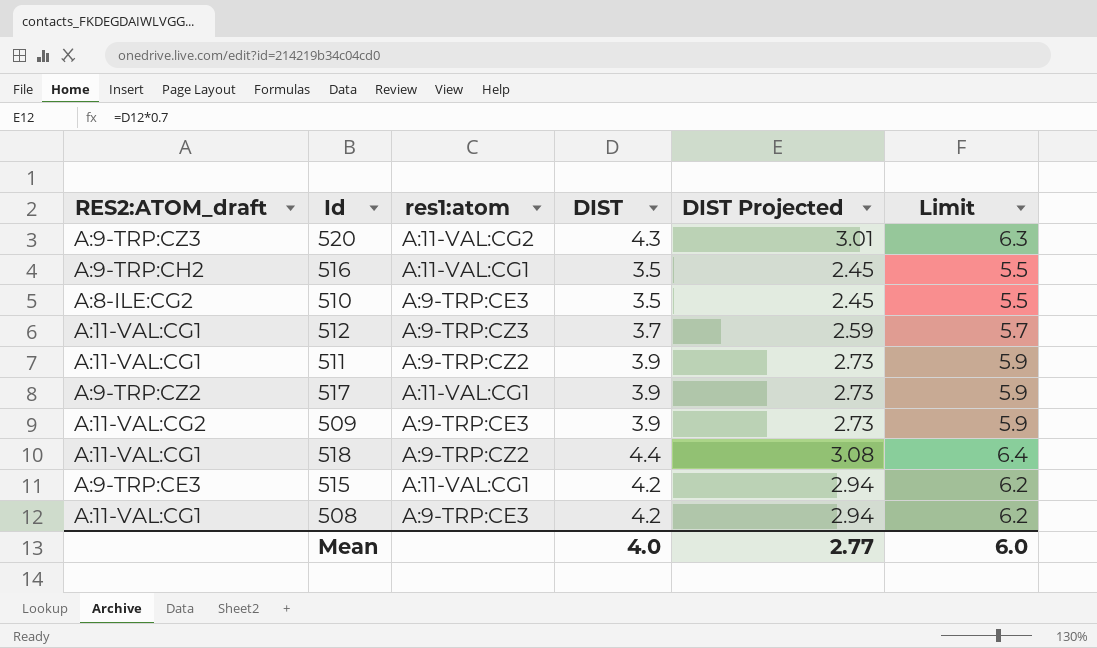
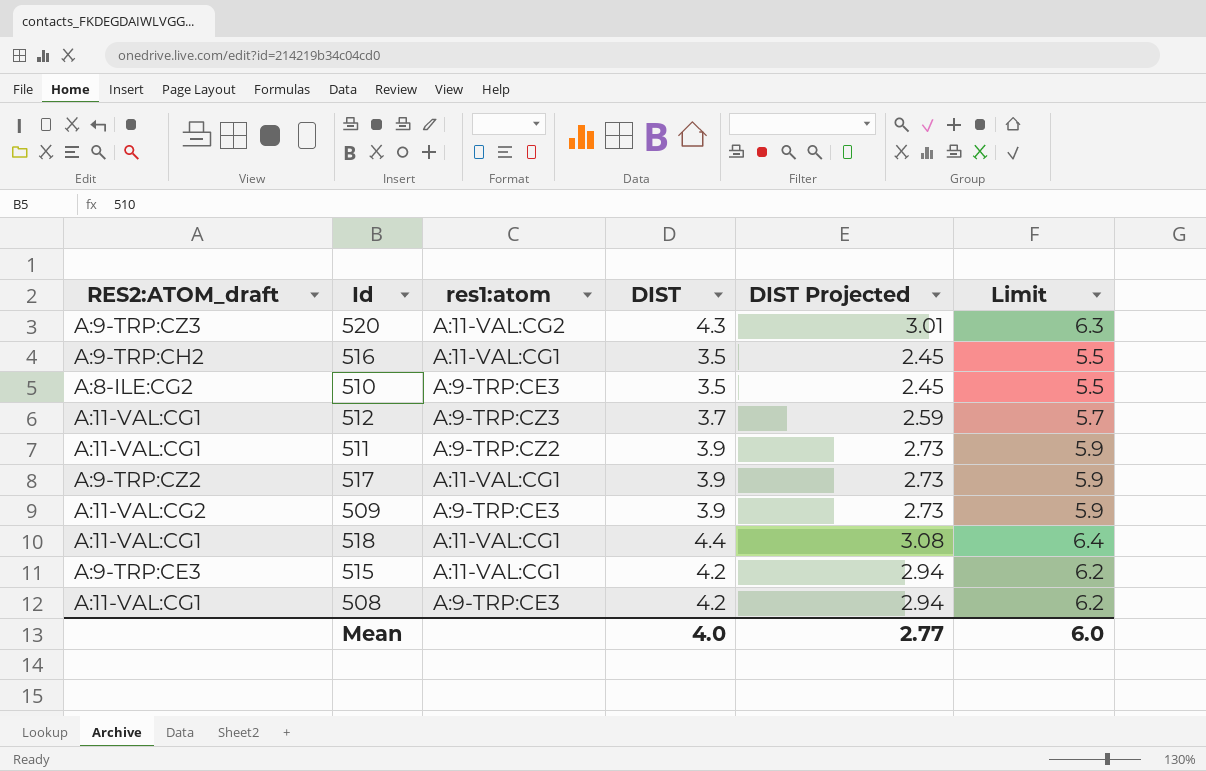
518 | res1:atom: A:9-TRP:CZ2 -> A:11-VAL:CG1

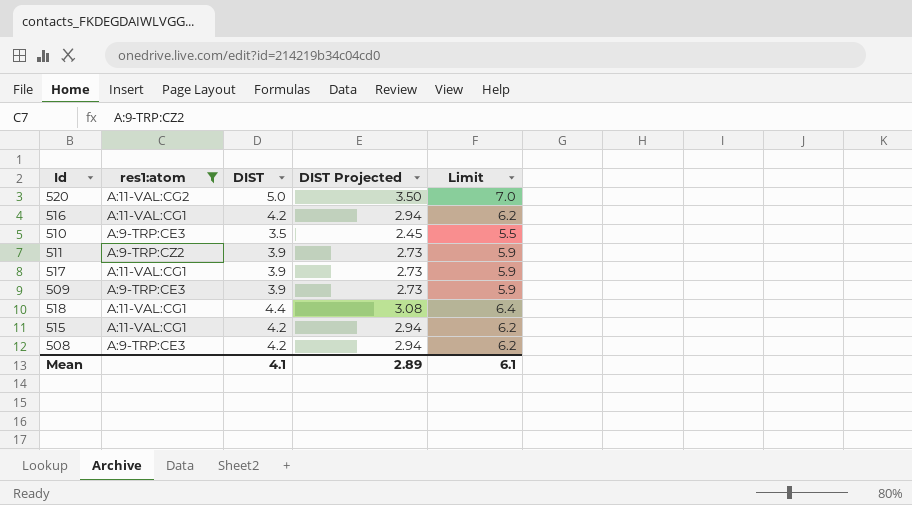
filter: none -> res1:atom != A:9-TRP:CZ3
column RES2:ATOM_draft | position: 1 -> none
520 | DIST: 4.3 -> 5.0
520 | DIST Projected: 3.01 -> 3.50
520 | Limit: 6.3 -> 7.0
516 | DIST: 3.5 -> 4.2
516 | DIST Projected: 2.45 -> 2.94
516 | Limit: 5.5 -> 6.2
Mean | DIST: 4.0 -> 4.1
Mean | DIST Projected: 2.77 -> 2.89
Mean | Limit: 6.0 -> 6.1

